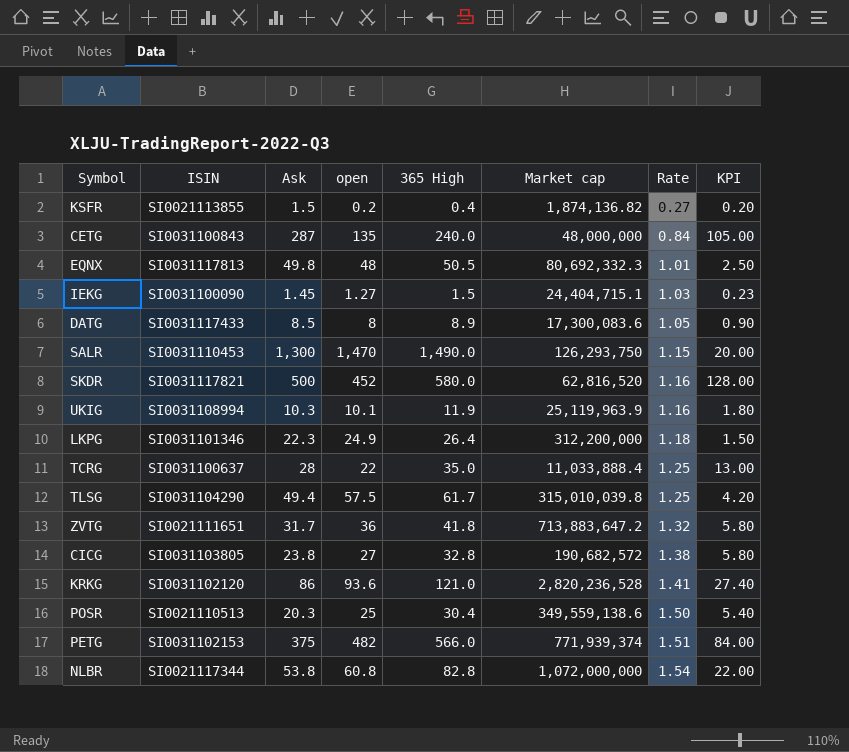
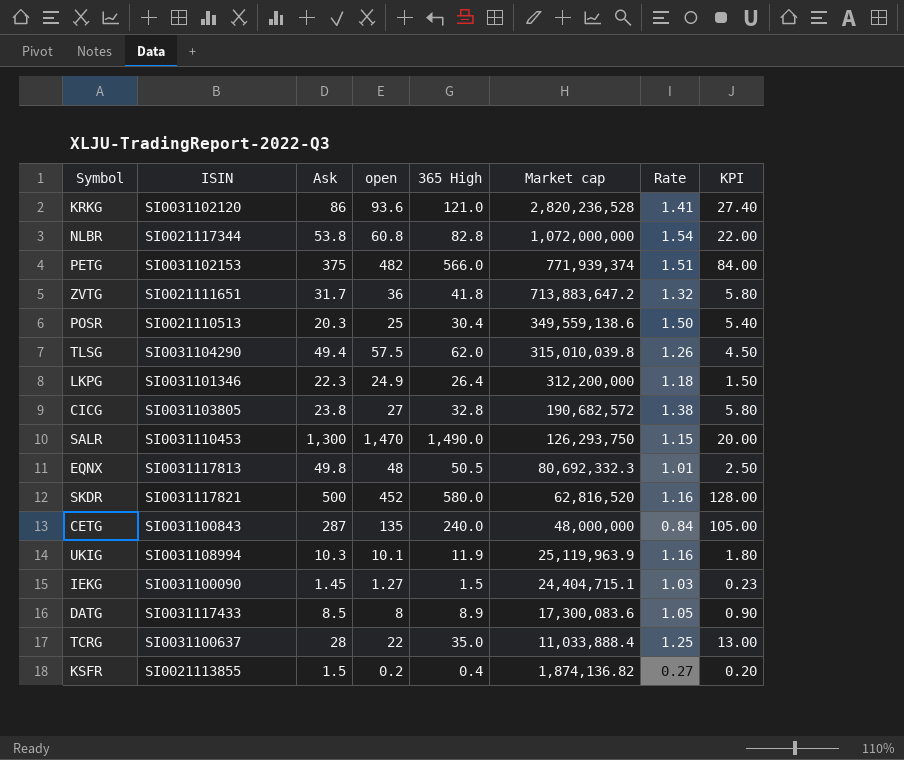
row order: Rate ascending -> Market cap descending
TLSG | 365 High: 61.7 -> 62.0
TLSG | Rate: 1.25 -> 1.26
TLSG | KPI: 4.20 -> 4.50

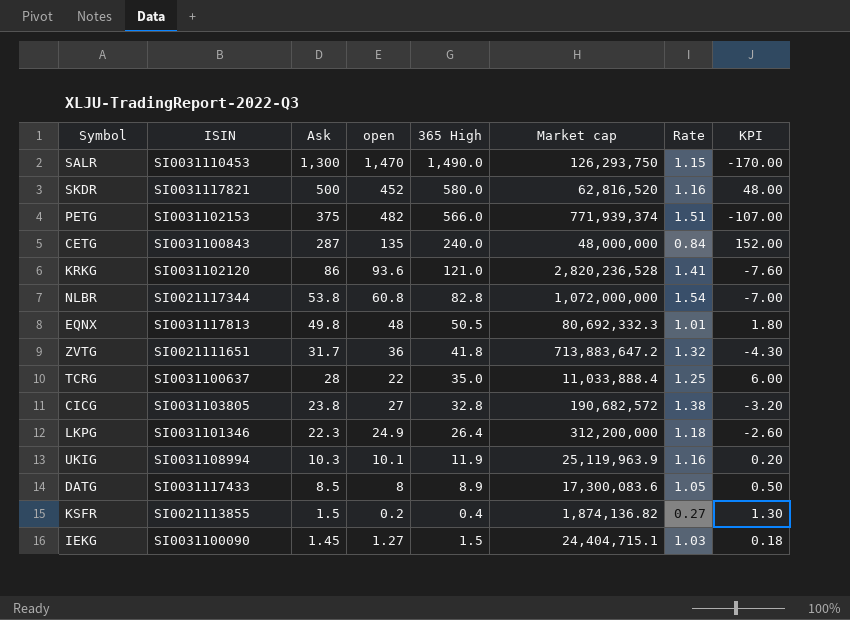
row order: Market cap descending -> Ask descending
column KPI | formula: [365 High] - [open] -> [Ask] - [open]
row POSR: SI0021110513 | 20.3 | 25 | 30.4 | 349,559,138.6 | 1.50 | 5.40 -> none
row TLSG: SI0031104290 | 49.4 | 57.5 | 62.0 | 315,010,039.8 | 1.26 | 4.50 -> none

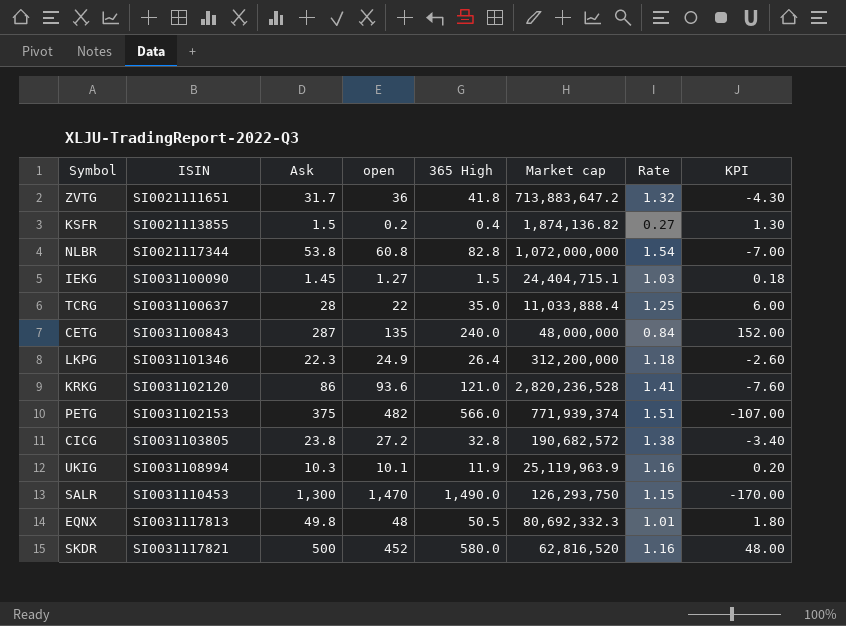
row order: Ask descending -> ISIN ascending
row DATG: SI0031117433 | 8.5 | 8 | 8.9 | 17,300,083.6 | 1.05 | 0.50 -> none
CICG | open: 27 -> 27.2
CICG | KPI: -3.20 -> -3.40

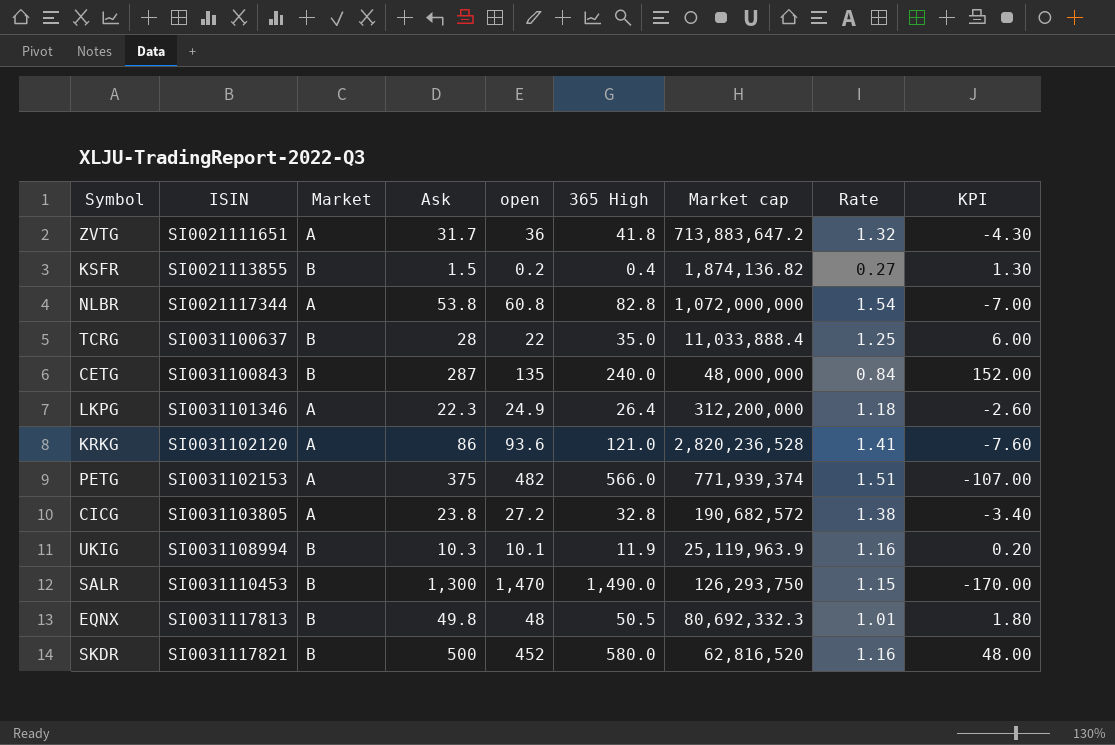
column Market | position: none -> 3
row IEKG: SI0031100090 | 1.45 | 1.27 | 1.5 | 24,404,715.1 | 1.03 | 0.18 -> none

